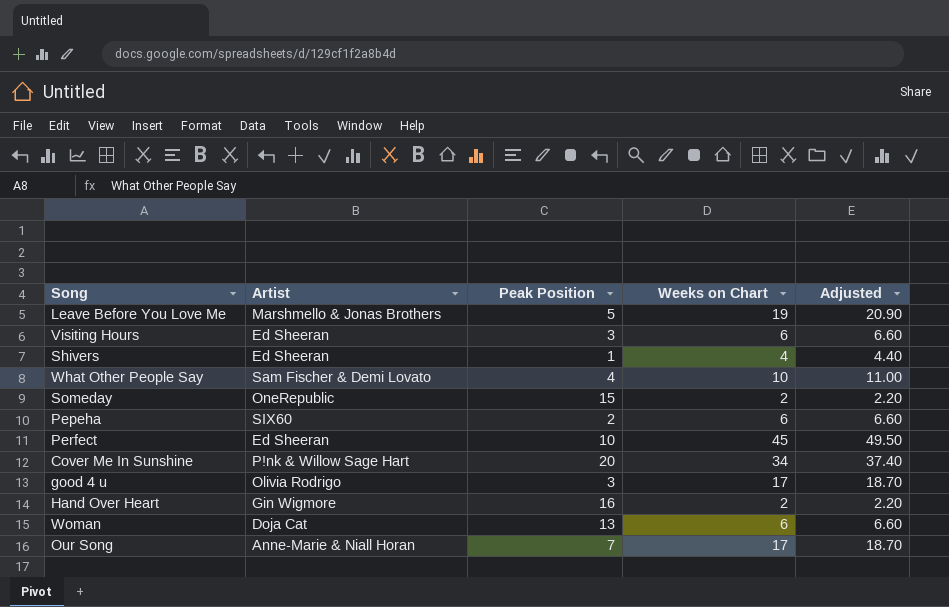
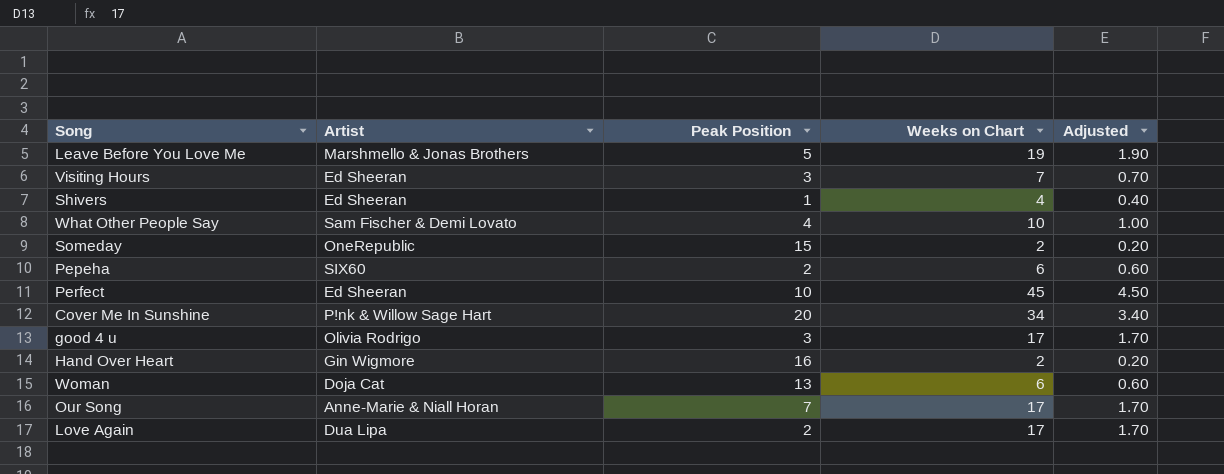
column Adjusted | formula: [Weeks on Chart] * 1.1 -> [Weeks on Chart] * 0.1
Visiting Hours | Weeks on Chart: 6 -> 7
row Love Again: none -> Dua Lipa | 2 | 17 | 1.70

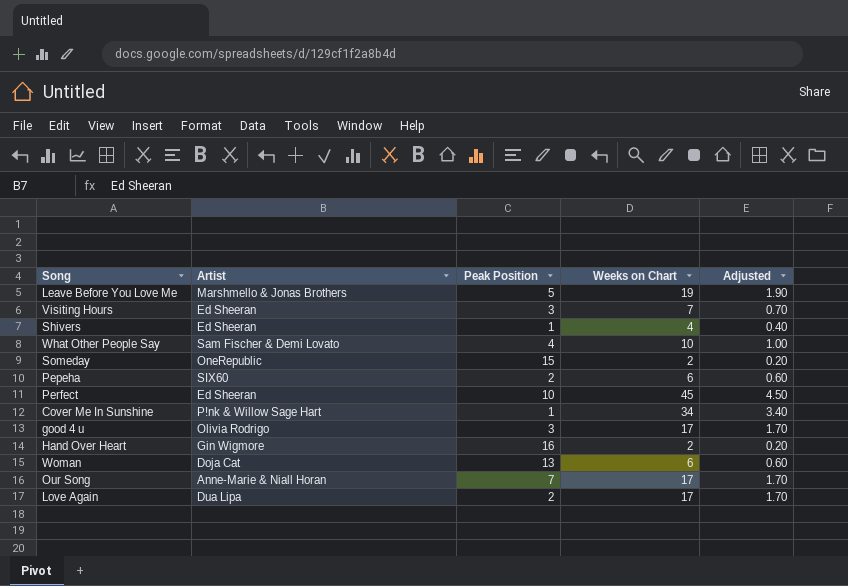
Cover Me In Sunshine | Peak Position: 20 -> 1

